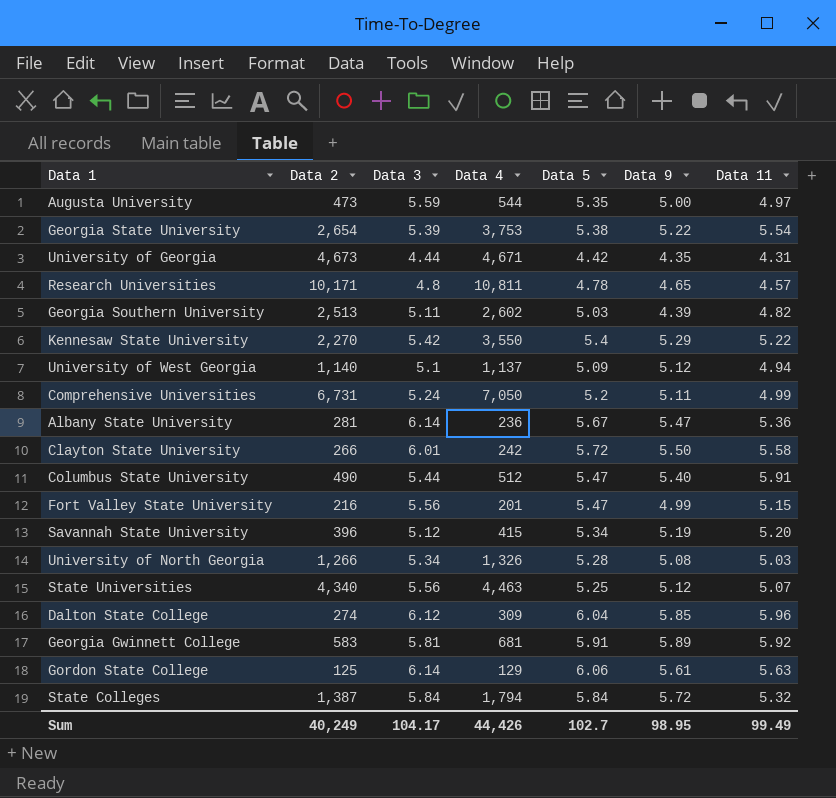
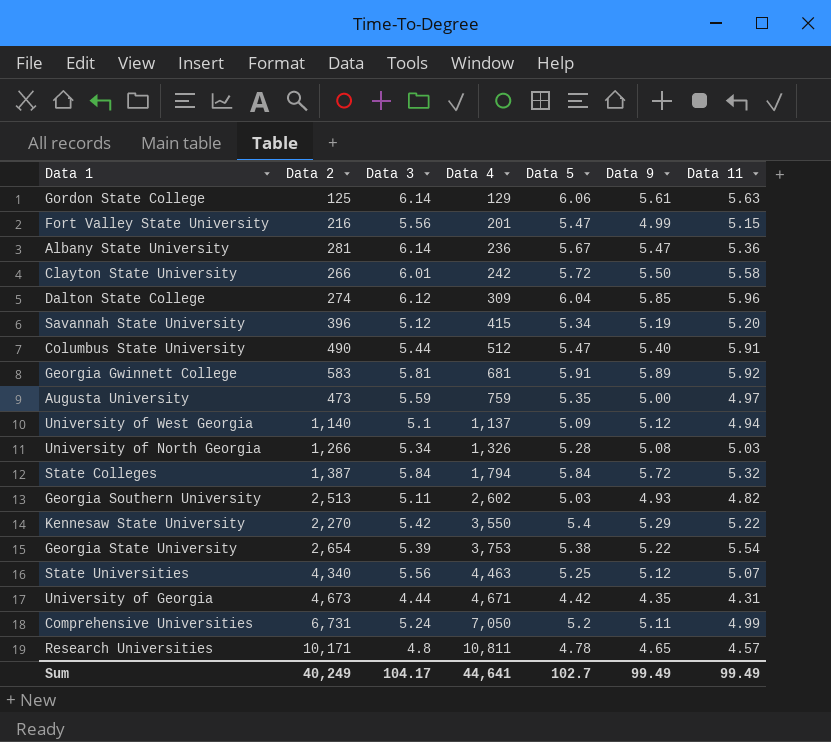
row order: none -> Data 4 ascending
Augusta University | Data 4: 544 -> 759
Georgia Southern University | Data 9: 4.39 -> 4.93
Sum | Data 4: 44,426 -> 44,641
Sum | Data 9: 98.95 -> 99.49

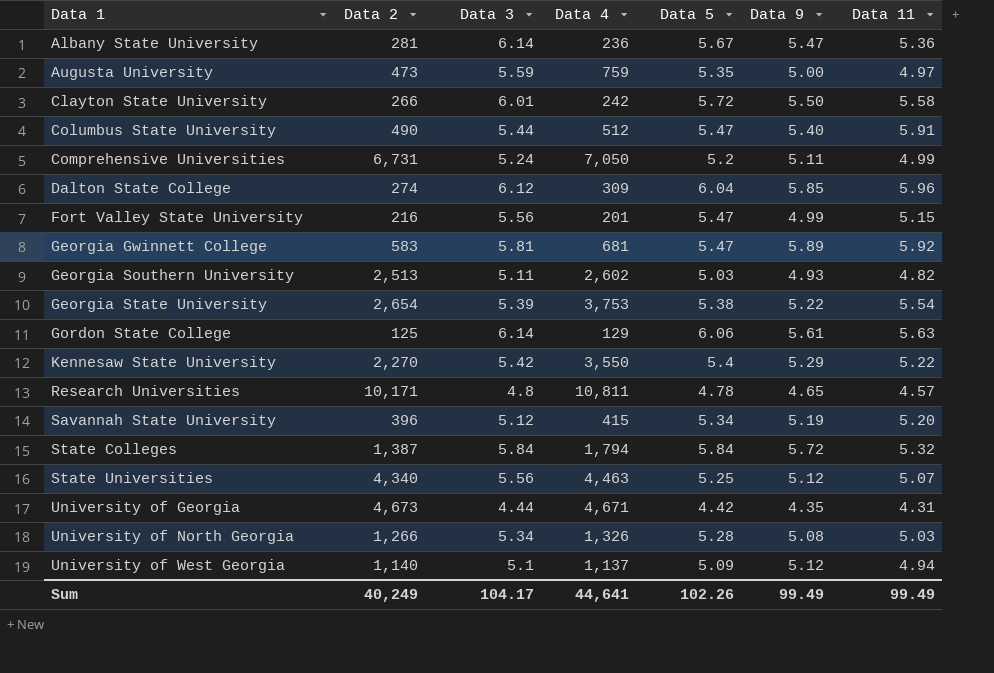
row order: Data 4 ascending -> Data 1 ascending
Georgia Gwinnett College | Data 5: 5.91 -> 5.47
Sum | Data 5: 102.7 -> 102.26

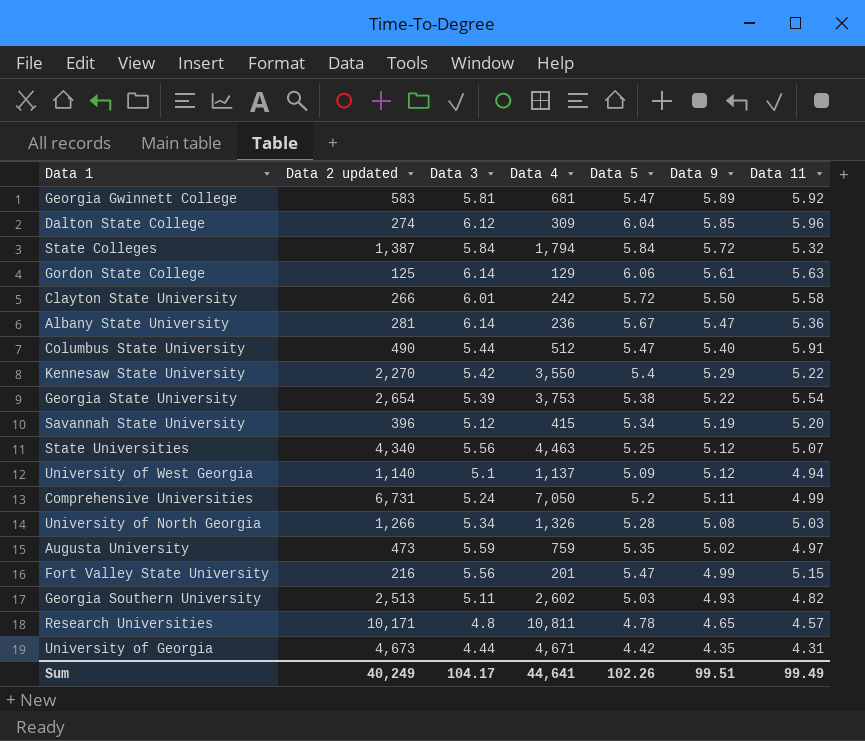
row order: Data 1 ascending -> Data 9 descending
column name: Data 2 -> Data 2 updated
Augusta University | Data 9: 5.00 -> 5.02
Sum | Data 9: 99.49 -> 99.51

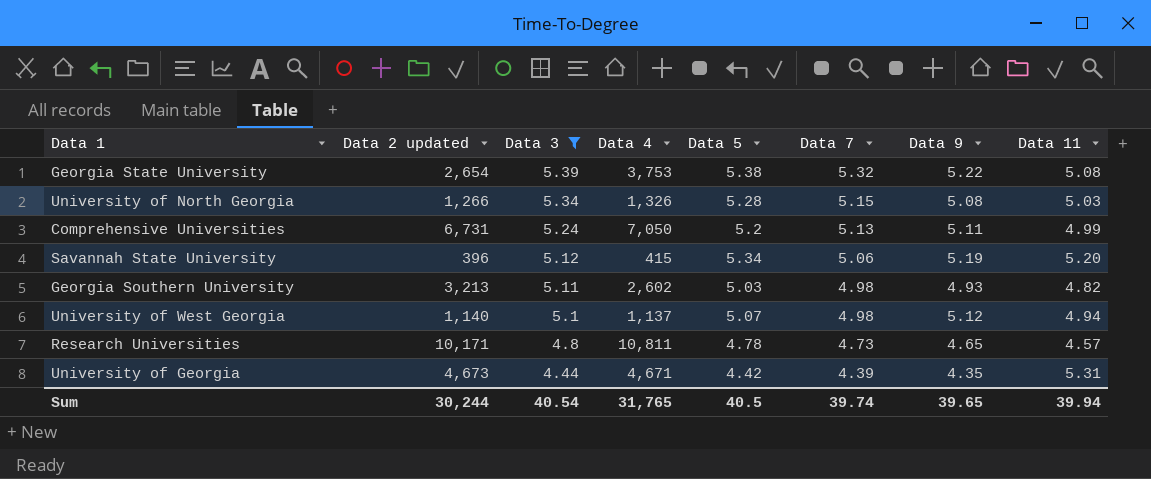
filter: none -> Data 3 <= 5.39
row order: Data 9 descending -> Data 3 descending
column Data 7 | position: none -> 6
Georgia State University | Data 11: 5.54 -> 5.08
Georgia Southern University | Data 2 updated: 2,513 -> 3,213
University of West Georgia | Data 5: 5.09 -> 5.07
University of Georgia | Data 11: 4.31 -> 5.31
Sum | Data 2 updated: 40,249 -> 30,244
Sum | Data 3: 104.17 -> 40.54
Sum | Data 4: 44,641 -> 31,765
Sum | Data 5: 102.26 -> 40.5
Sum | Data 9: 99.51 -> 39.65
Sum | Data 11: 99.49 -> 39.94

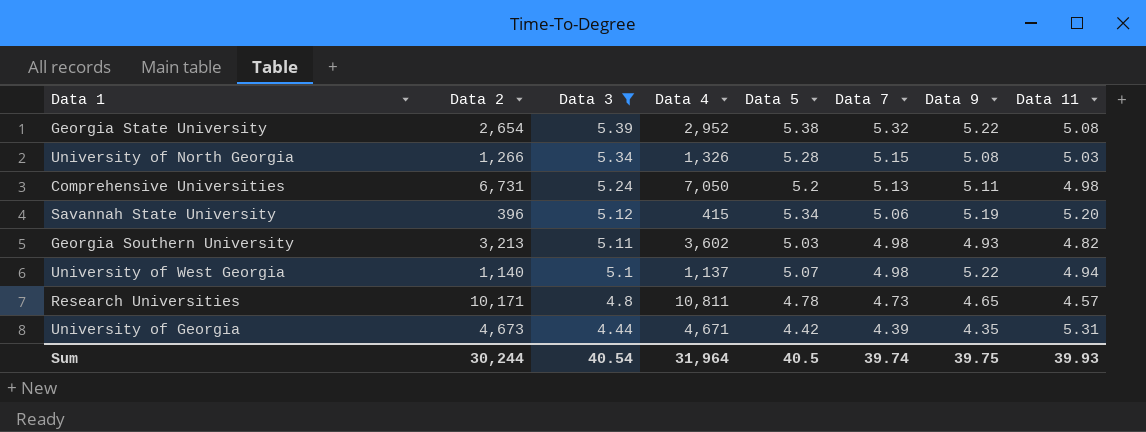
column name: Data 2 updated -> Data 2
Georgia State University | Data 4: 3,753 -> 2,952
Comprehensive Universities | Data 11: 4.99 -> 4.98
Georgia Southern University | Data 4: 2,602 -> 3,602
University of West Georgia | Data 9: 5.12 -> 5.22
Sum | Data 4: 31,765 -> 31,964
Sum | Data 9: 39.65 -> 39.75
Sum | Data 11: 39.94 -> 39.93

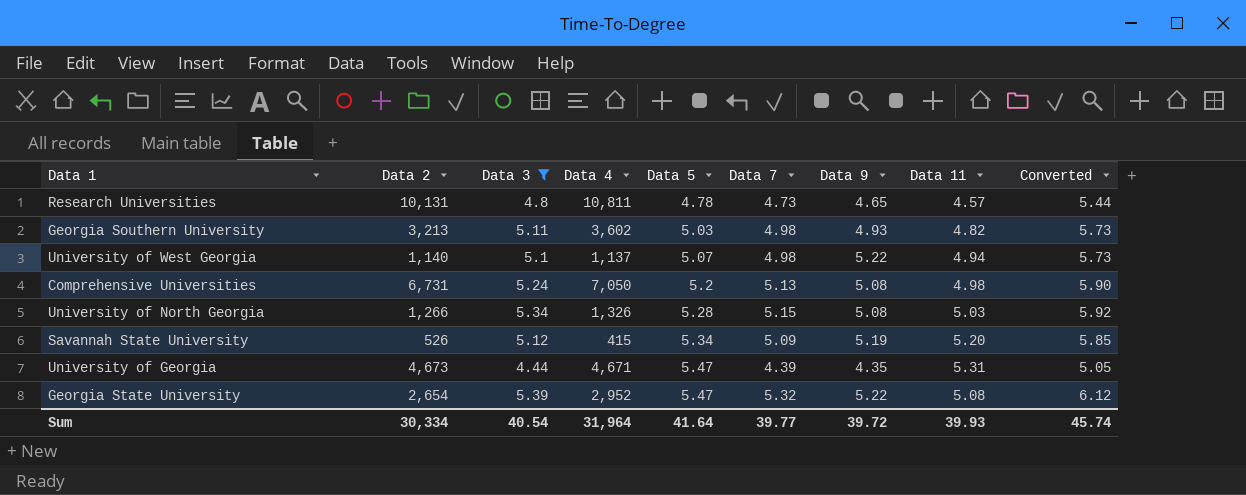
row order: Data 3 descending -> Data 5 ascending
column Converted | formula: none -> [Data 7] * 1.15
Research Universities | Data 2: 10,171 -> 10,131
Comprehensive Universities | Data 9: 5.11 -> 5.08
Savannah State University | Data 2: 396 -> 526
Savannah State University | Data 7: 5.06 -> 5.09
University of Georgia | Data 5: 4.42 -> 5.47
Georgia State University | Data 5: 5.38 -> 5.47
Sum | Data 2: 30,244 -> 30,334
Sum | Data 5: 40.5 -> 41.64
Sum | Data 7: 39.74 -> 39.77
Sum | Data 9: 39.75 -> 39.72

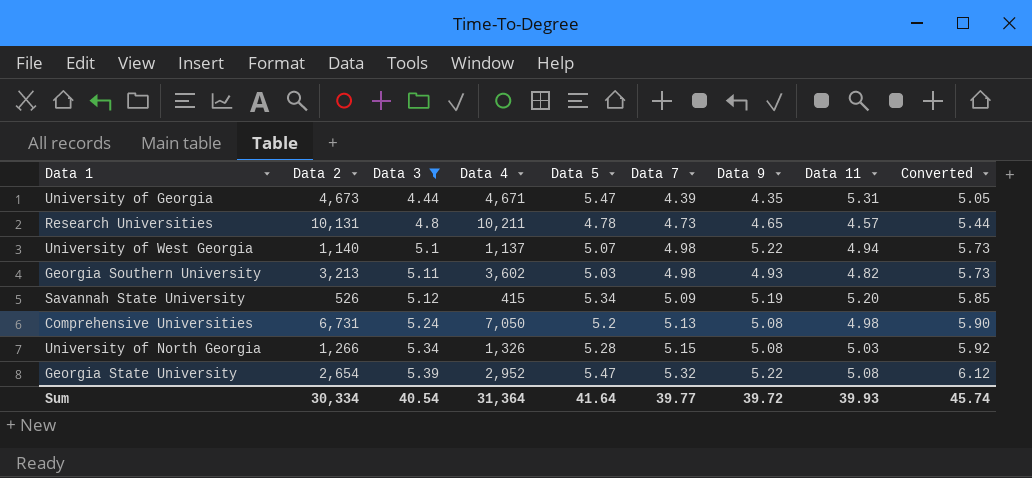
row order: Data 5 ascending -> Data 3 ascending
Research Universities | Data 4: 10,811 -> 10,211
Sum | Data 4: 31,964 -> 31,364

